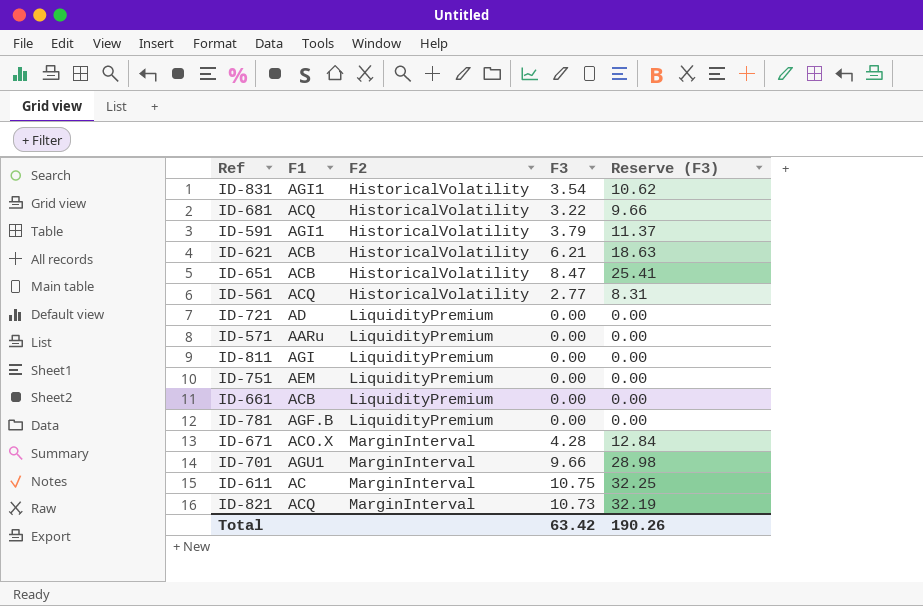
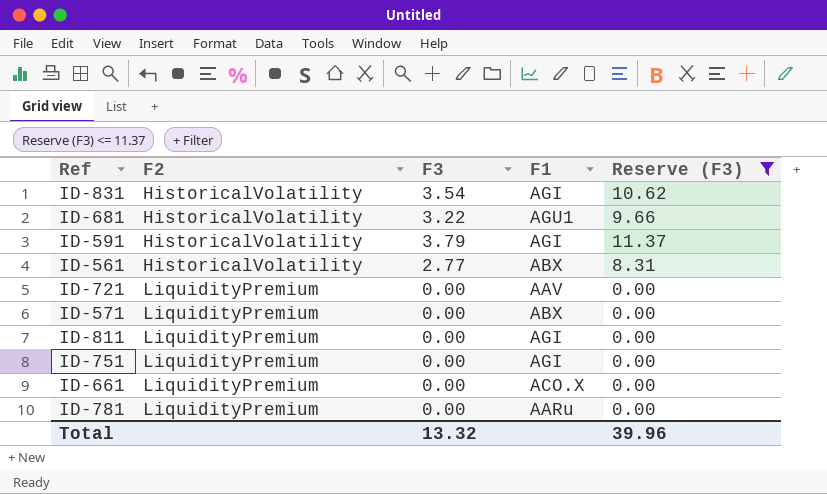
filter: none -> Reserve (F3) <= 11.37
column F1 | position: 2 -> 4
ID-831 | F1: AGI1 -> AGI
ID-681 | F1: ACQ -> AGU1
ID-591 | F1: AGI1 -> AGI
ID-561 | F1: ACQ -> ABX
ID-721 | F1: AD -> AAV
ID-571 | F1: AARu -> ABX
ID-751 | F1: AEM -> AGI
ID-661 | F1: ACB -> ACO.X
ID-781 | F1: AGF.B -> AARu
Total | F3: 63.42 -> 13.32
Total | Reserve (F3): 190.26 -> 39.96

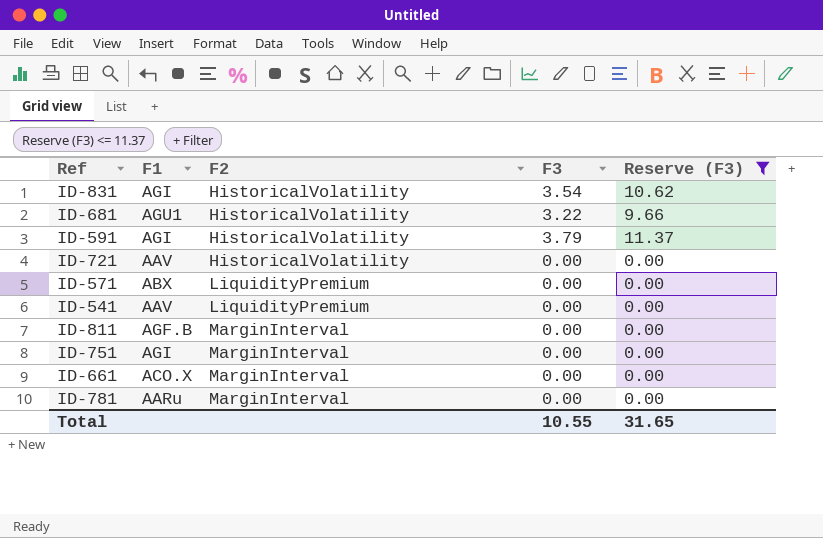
column F1 | position: 4 -> 2
row ID-561: HistoricalVolatility | 2.77 | ABX | 8.31 -> none
ID-721 | F2: LiquidityPremium -> HistoricalVolatility
row ID-541: none -> AAV | LiquidityPremium | 0.00 | 0.00
ID-811 | F1: AGI -> AGF.B
ID-811 | F2: LiquidityPremium -> MarginInterval
ID-751 | F2: LiquidityPremium -> MarginInterval
ID-661 | F2: LiquidityPremium -> MarginInterval
ID-781 | F2: LiquidityPremium -> MarginInterval
Total | F3: 13.32 -> 10.55
Total | Reserve (F3): 39.96 -> 31.65

